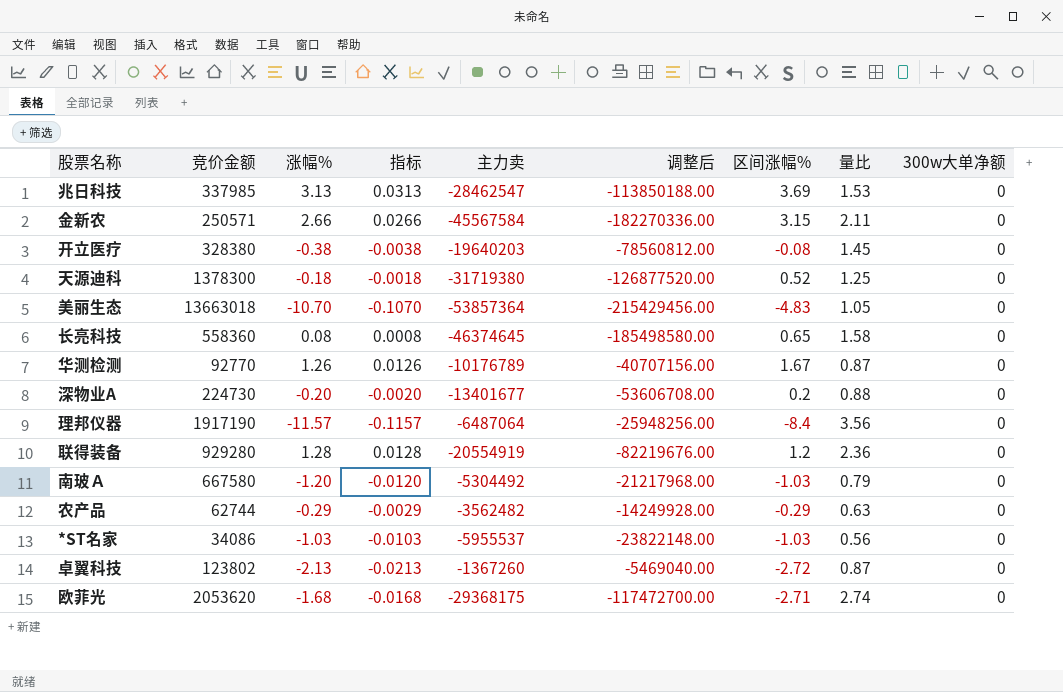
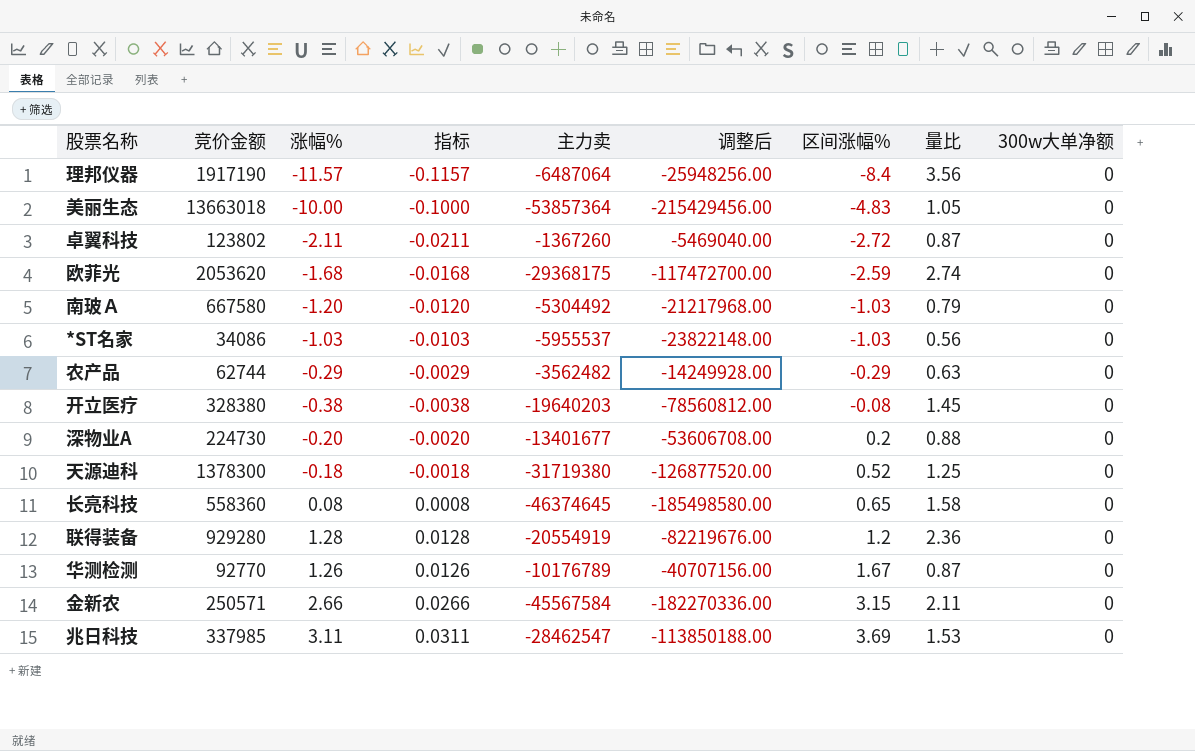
row order: none -> 区间涨幅% ascending
美丽生态 | 涨幅%: -10.70 -> -10.00
美丽生态 | 指标: -0.1070 -> -0.1000
卓翼科技 | 涨幅%: -2.13 -> -2.11
卓翼科技 | 指标: -0.0213 -> -0.0211
欧菲光 | 区间涨幅%: -2.71 -> -2.59
兆日科技 | 涨幅%: 3.13 -> 3.11
兆日科技 | 指标: 0.0313 -> 0.0311

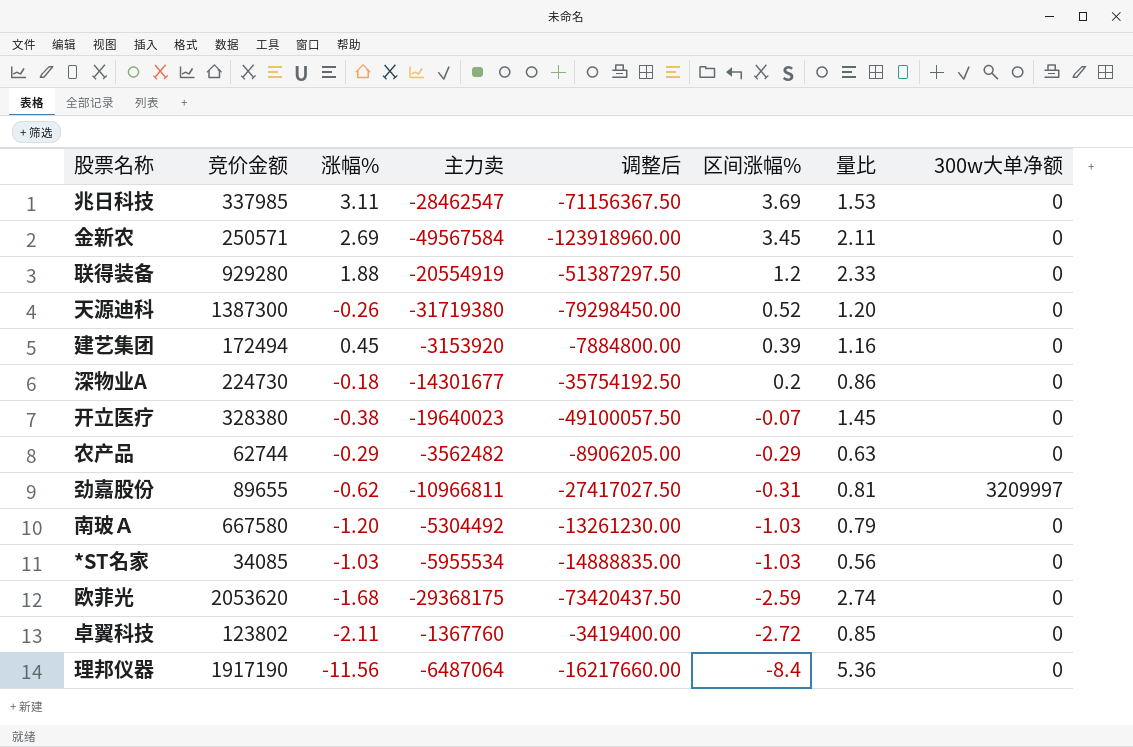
row order: 区间涨幅% ascending -> 区间涨幅% descending
column 指标 | formula: [涨幅%] * 0.01 -> none
column 调整后 | formula: [主力卖] * 4 -> [主力卖] * 2.5
row 美丽生态: 13663018 | -10.00 | -0.1000 | -53857364 | -215429456.00 | -4.83 | 1.05 | 0 -> none
row 长亮科技: 558360 | 0.08 | 0.0008 | -46374645 | -185498580.00 | 0.65 | 1.58 | 0 -> none
row 华测检测: 92770 | 1.26 | 0.0126 | -10176789 | -40707156.00 | 1.67 | 0.87 | 0 -> none
金新农 | 涨幅%: 2.66 -> 2.69
金新农 | 主力卖: -45567584 -> -49567584
金新农 | 区间涨幅%: 3.15 -> 3.45
联得装备 | 涨幅%: 1.28 -> 1.88
联得装备 | 量比: 2.36 -> 2.33
天源迪科 | 竞价金额: 1378300 -> 1387300
天源迪科 | 涨幅%: -0.18 -> -0.26
天源迪科 | 量比: 1.25 -> 1.20
row 建艺集团: none -> 172494 | 0.45 | -3153920 | -7884800.00 | 0.39 | 1.16 | 0
深物业A | 涨幅%: -0.20 -> -0.18
深物业A | 主力卖: -13401677 -> -14301677
深物业A | 量比: 0.88 -> 0.86
开立医疗 | 主力卖: -19640203 -> -19640023
开立医疗 | 区间涨幅%: -0.08 -> -0.07
row 劲嘉股份: none -> 89655 | -0.62 | -10966811 | -27417027.50 | -0.31 | 0.81 | 3209997
*ST名家 | 竞价金额: 34086 -> 34085
*ST名家 | 主力卖: -5955537 -> -5955534
卓翼科技 | 主力卖: -1367260 -> -1367760
卓翼科技 | 量比: 0.87 -> 0.85
理邦仪器 | 涨幅%: -11.57 -> -11.56
理邦仪器 | 量比: 3.56 -> 5.36

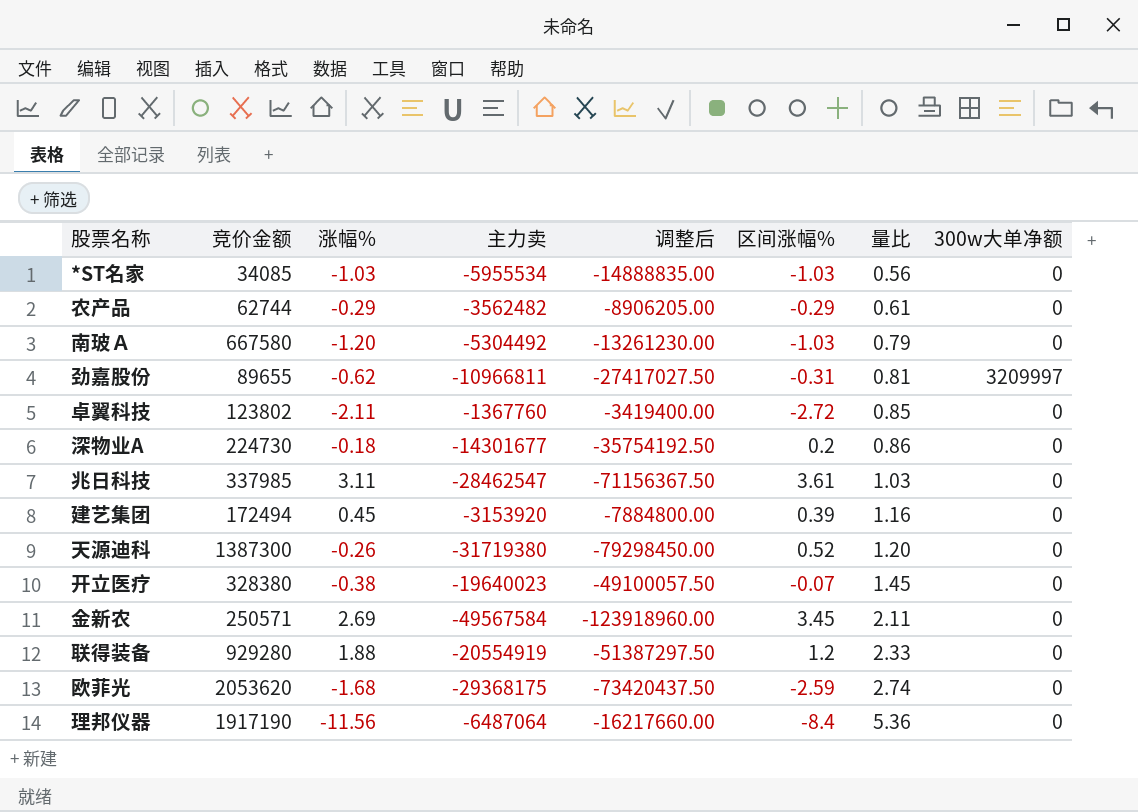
row order: 区间涨幅% descending -> 量比 ascending
农产品 | 量比: 0.63 -> 0.61
兆日科技 | 区间涨幅%: 3.69 -> 3.61
兆日科技 | 量比: 1.53 -> 1.03

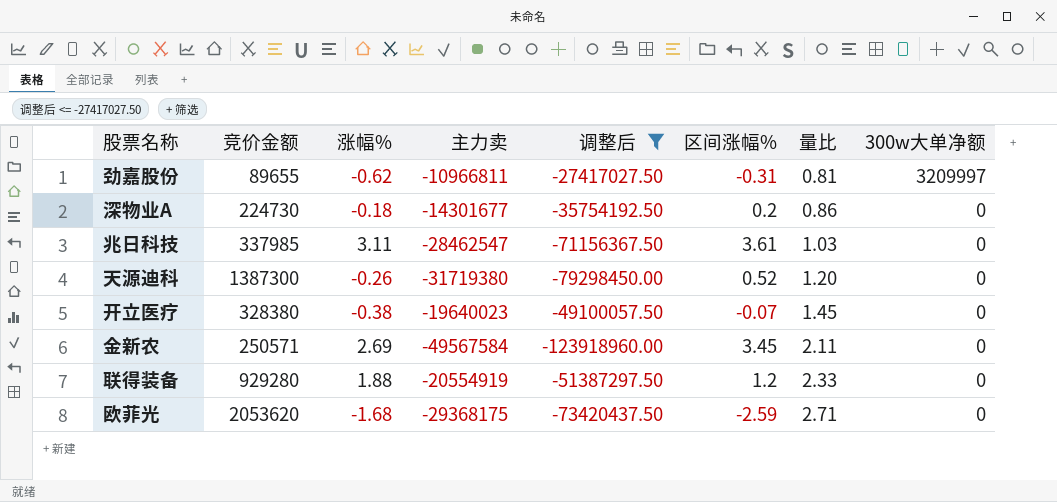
filter: none -> 调整后 <= -27417027.50
欧菲光 | 量比: 2.74 -> 2.71

